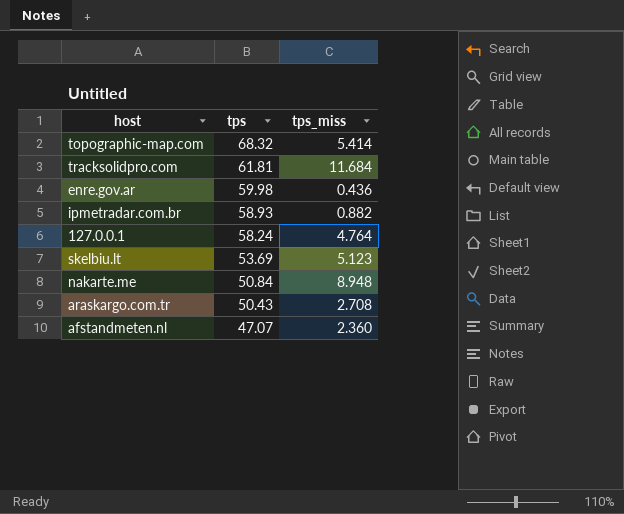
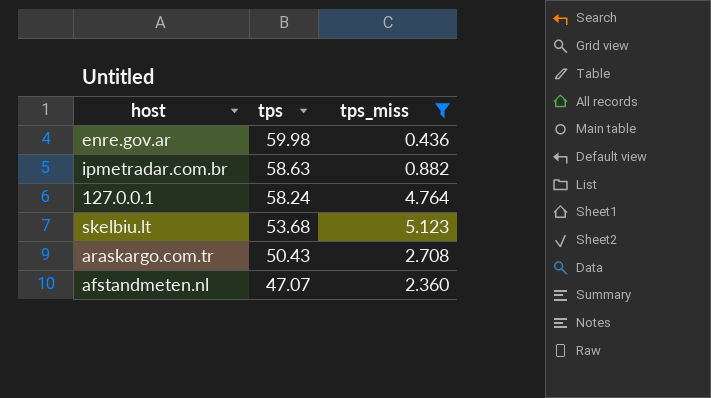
filter: none -> tps_miss <= 5.123
ipmetradar.com.br | tps: 58.93 -> 58.63
skelbiu.lt | tps: 53.69 -> 53.68

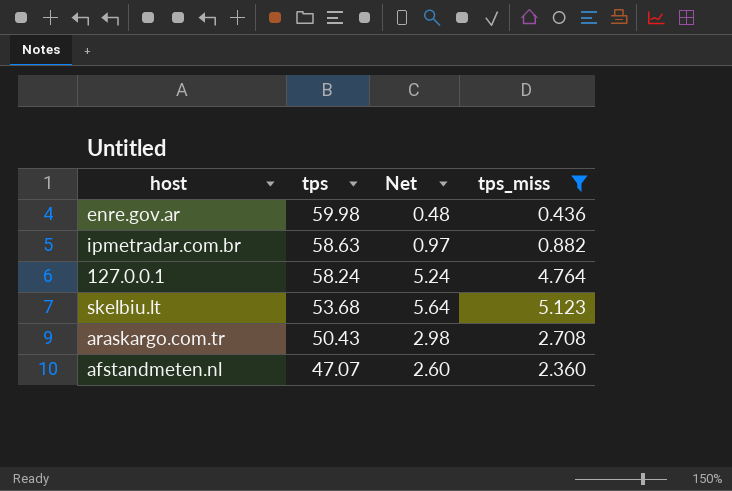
column Net | formula: none -> [tps_miss] * 1.1

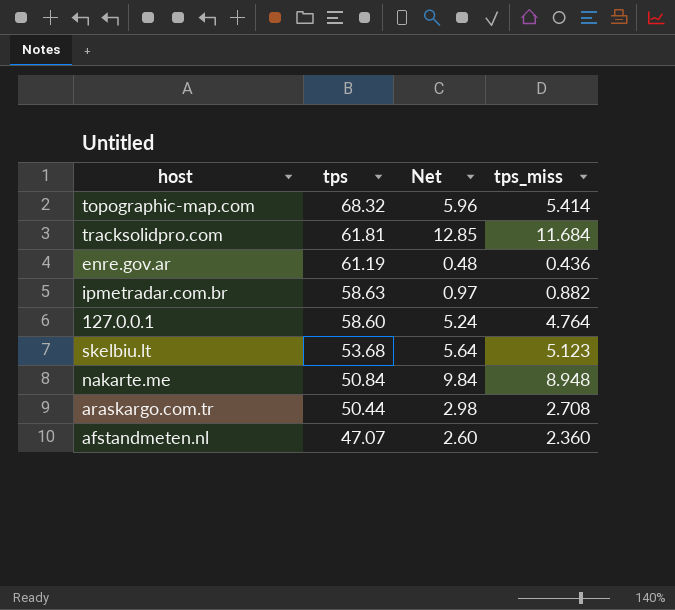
filter: tps_miss <= 5.123 -> none
enre.gov.ar | tps: 59.98 -> 61.19
127.0.0.1 | tps: 58.24 -> 58.60
araskargo.com.tr | tps: 50.43 -> 50.44

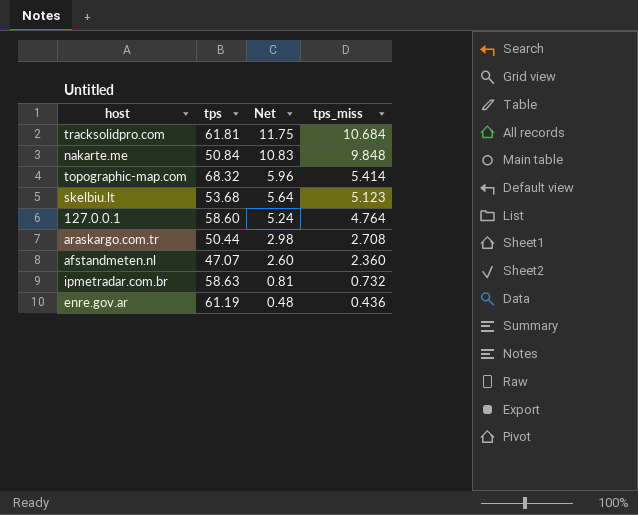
row order: tps descending -> Net descending
tracksolidpro.com | Net: 12.85 -> 11.75
tracksolidpro.com | tps_miss: 11.684 -> 10.684
nakarte.me | Net: 9.84 -> 10.83
nakarte.me | tps_miss: 8.948 -> 9.848
ipmetradar.com.br | Net: 0.97 -> 0.81
ipmetradar.com.br | tps_miss: 0.882 -> 0.732

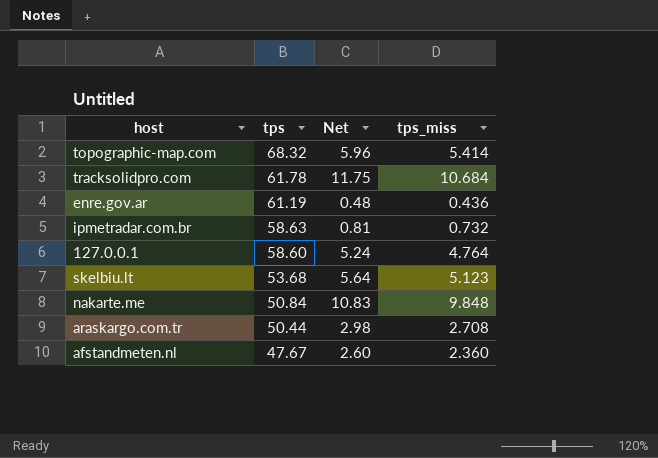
row order: Net descending -> tps descending
tracksolidpro.com | tps: 61.81 -> 61.78
afstandmeten.nl | tps: 47.07 -> 47.67

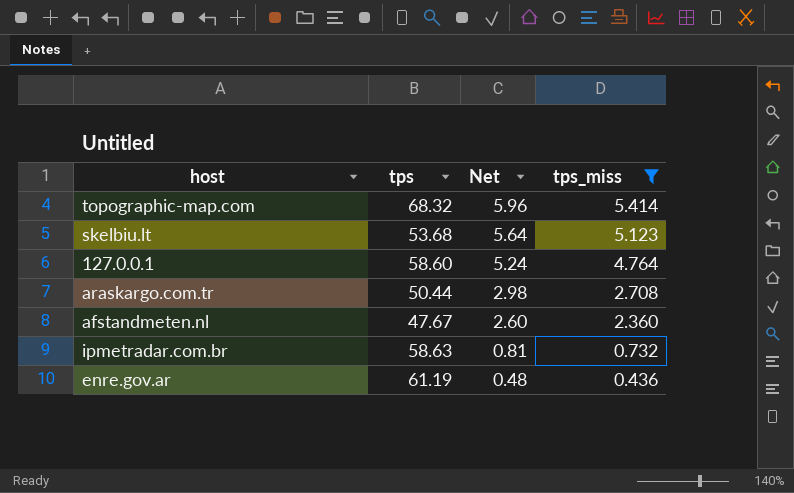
filter: none -> tps_miss <= 5.414
row order: tps descending -> Net descending

